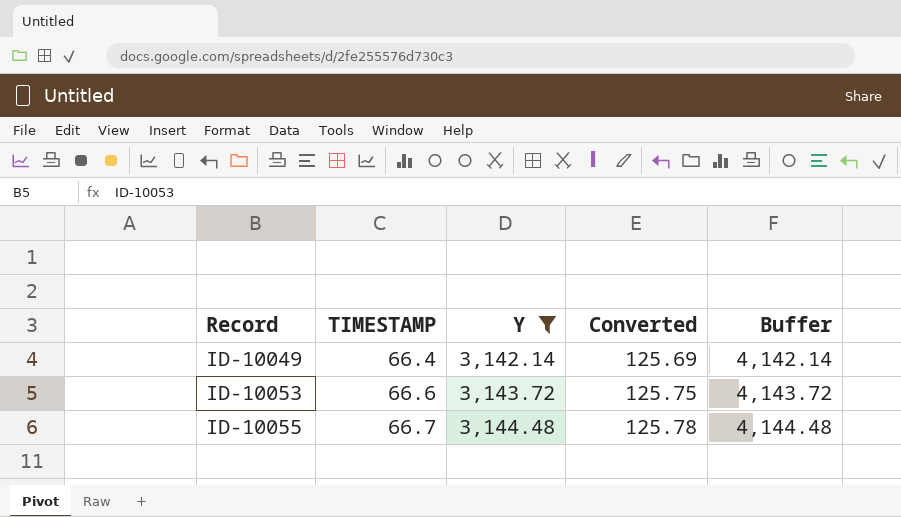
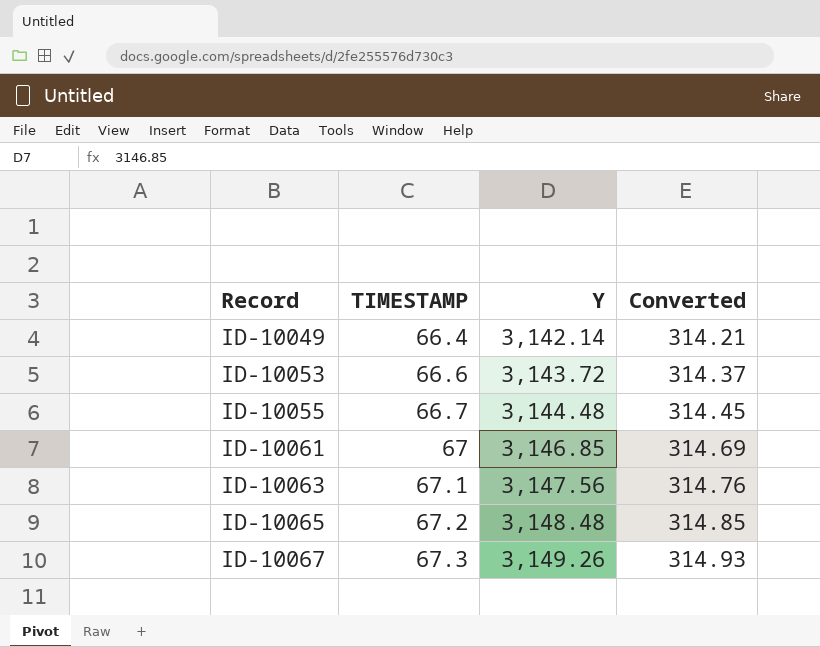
filter: Y <= 3,144.48 -> none
column Buffer | formula: [Y] + 1000 -> none
column Converted | formula: [Y] * 0.04 -> [Y] * 0.1

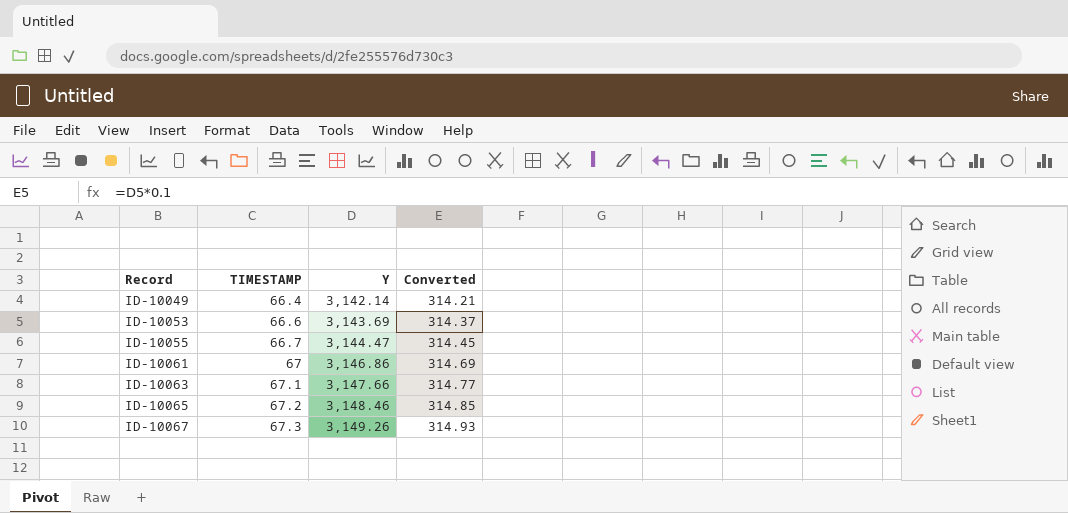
ID-10053 | Y: 3,143.72 -> 3,143.69
ID-10055 | Y: 3,144.48 -> 3,144.47
ID-10061 | Y: 3,146.85 -> 3,146.86
ID-10063 | Y: 3,147.56 -> 3,147.66
ID-10063 | Converted: 314.76 -> 314.77
ID-10065 | Y: 3,148.48 -> 3,148.46

